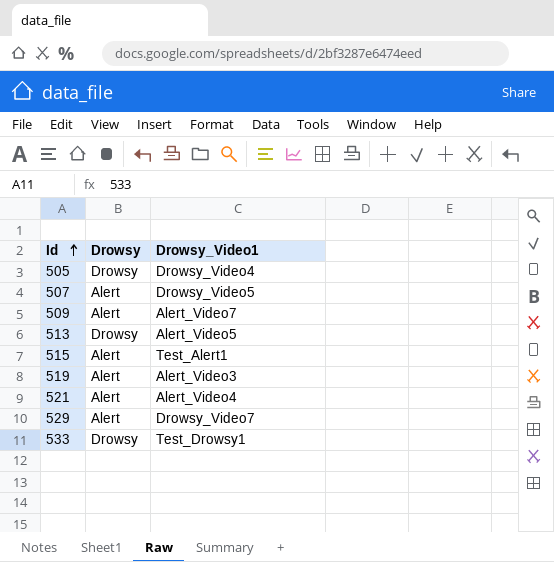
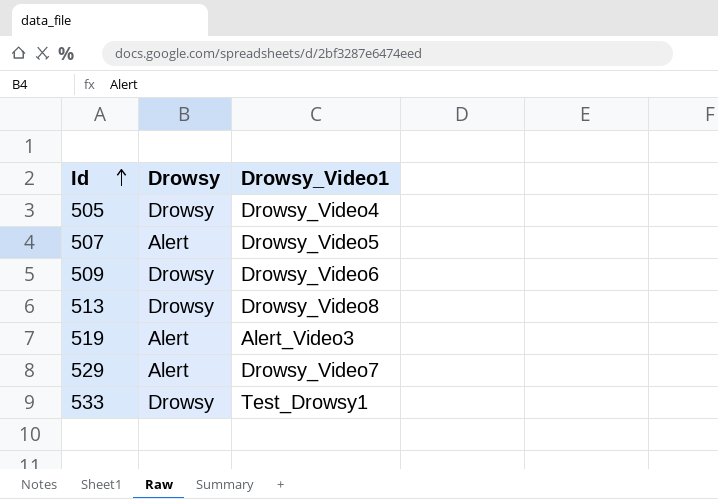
row 515: Alert | Test_Alert1 -> none
row 521: Alert | Alert_Video4 -> none
509 | Drowsy: Alert -> Drowsy
509 | Drowsy_Video1: Alert_Video7 -> Drowsy_Video6
513 | Drowsy_Video1: Alert_Video5 -> Drowsy_Video8

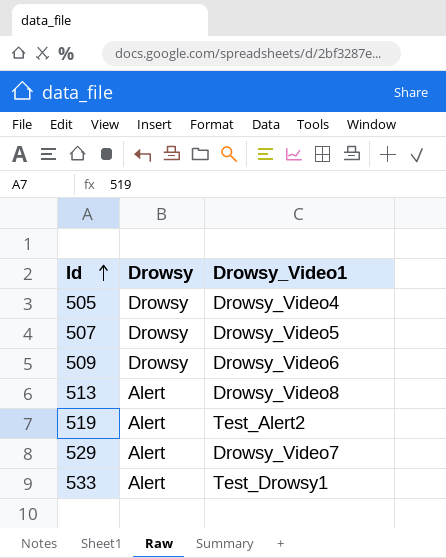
507 | Drowsy: Alert -> Drowsy
513 | Drowsy: Drowsy -> Alert
519 | Drowsy_Video1: Alert_Video3 -> Test_Alert2
533 | Drowsy: Drowsy -> Alert

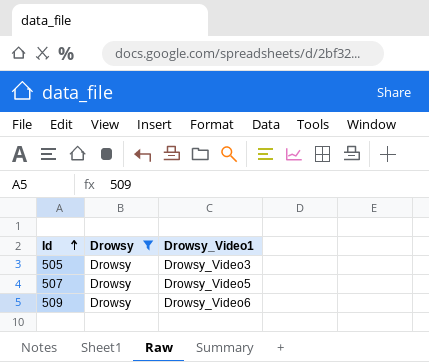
filter: none -> Drowsy = Drowsy
505 | Drowsy_Video1: Drowsy_Video4 -> Drowsy_Video3

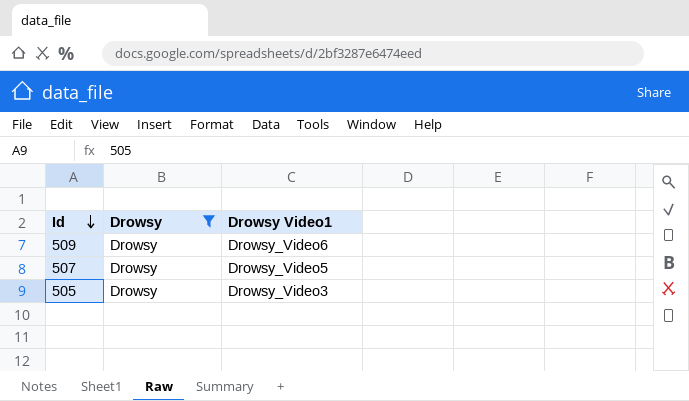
row order: Id ascending -> Id descending
column name: Drowsy_Video1 -> Drowsy Video1

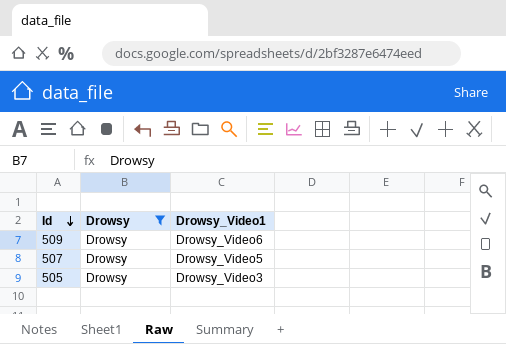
column name: Drowsy Video1 -> Drowsy_Video1

